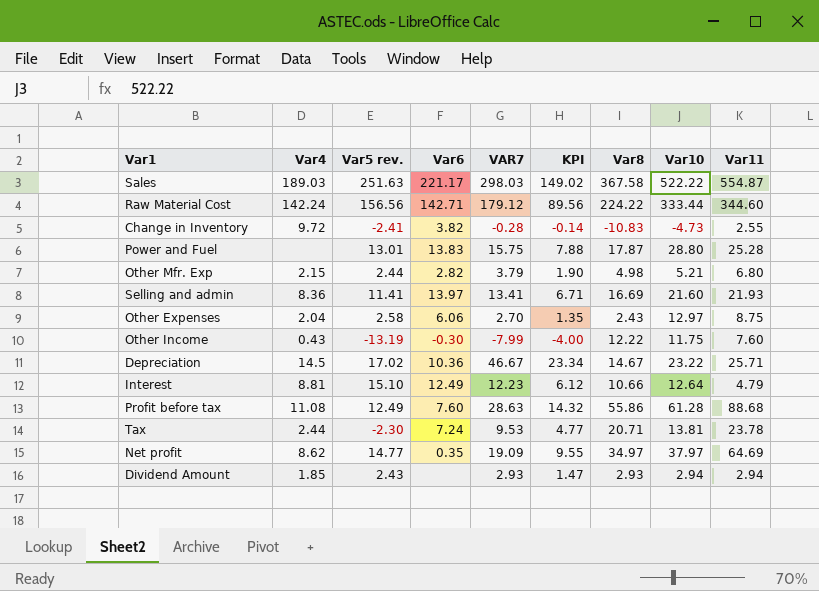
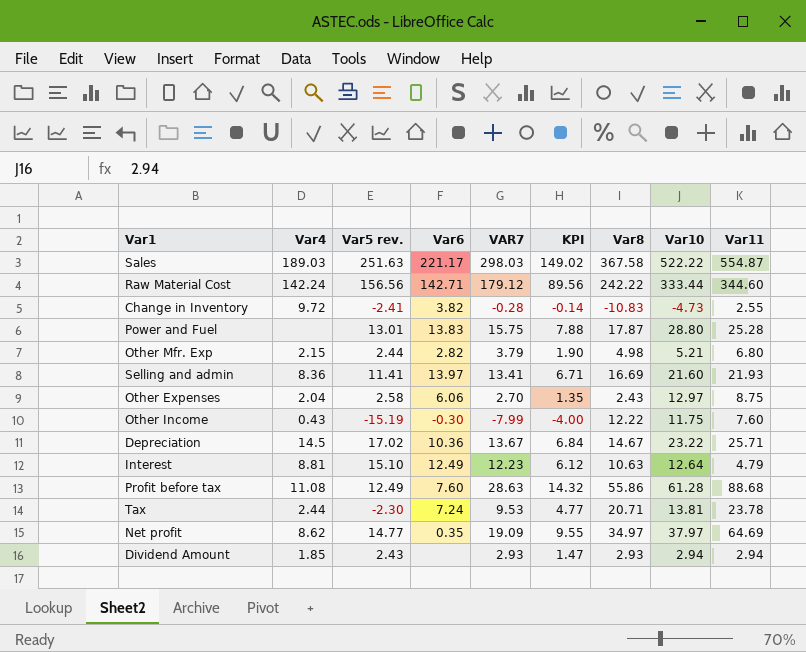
Raw Material Cost | Var8: 224.22 -> 242.22
Other Income | Var5 rev.: -13.19 -> -15.19
Depreciation | VAR7: 46.67 -> 13.67
Depreciation | KPI: 23.34 -> 6.84
Interest | Var8: 10.66 -> 10.63

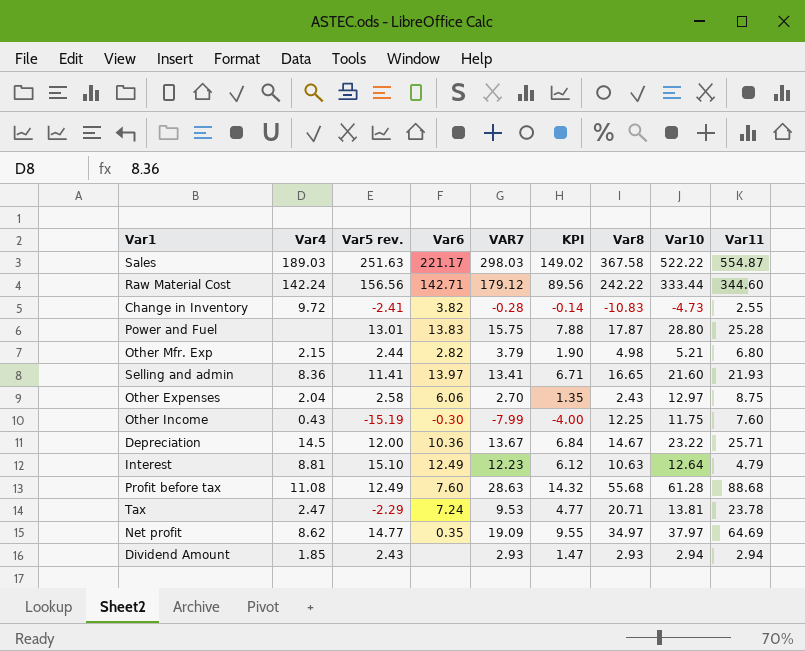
Selling and admin | Var8: 16.69 -> 16.65
Other Income | Var8: 12.22 -> 12.25
Depreciation | Var5 rev.: 17.02 -> 12.00
Profit before tax | Var8: 55.86 -> 55.68
Tax | Var4: 2.44 -> 2.47
Tax | Var5 rev.: -2.30 -> -2.29

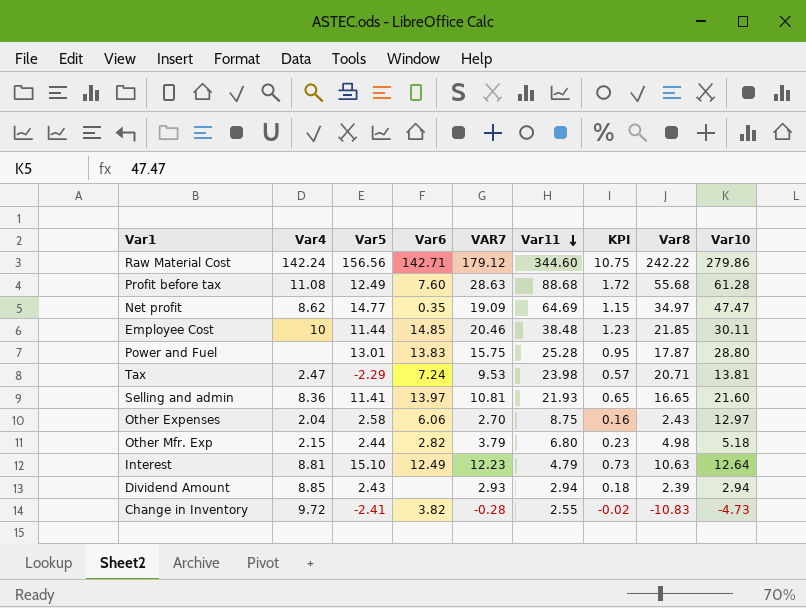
row order: none -> Var11 descending
column name: Var5 rev. -> Var5
column Var11 | position: 9 -> 6
column KPI | formula: [VAR7] * 0.5 -> [VAR7] * 0.06
row Sales: 189.03 | 251.63 | 221.17 | 298.03 | 149.02 | 367.58 | 522.22 | 554.87 -> none
row Other Income: 0.43 | -15.19 | -0.30 | -7.99 | -4.00 | 12.25 | 11.75 | 7.60 -> none
row Depreciation: 14.5 | 12.00 | 10.36 | 13.67 | 6.84 | 14.67 | 23.22 | 25.71 -> none
Raw Material Cost | Var10: 333.44 -> 279.86
Net profit | Var10: 37.97 -> 47.47
row Employee Cost: none -> 10 | 11.44 | 14.85 | 20.46 | 38.48 | 1.23 | 21.85 | 30.11
Tax | Var11: 23.78 -> 23.98
Selling and admin | VAR7: 13.41 -> 10.81
Other Mfr. Exp | Var10: 5.21 -> 5.18
Dividend Amount | Var4: 1.85 -> 8.85
Dividend Amount | Var8: 2.93 -> 2.39

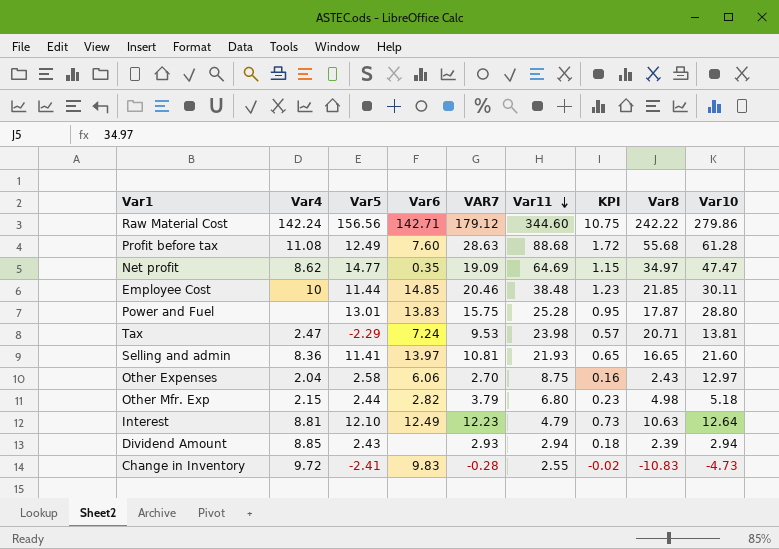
Interest | Var5: 15.10 -> 12.10
Change in Inventory | Var6: 3.82 -> 9.83

